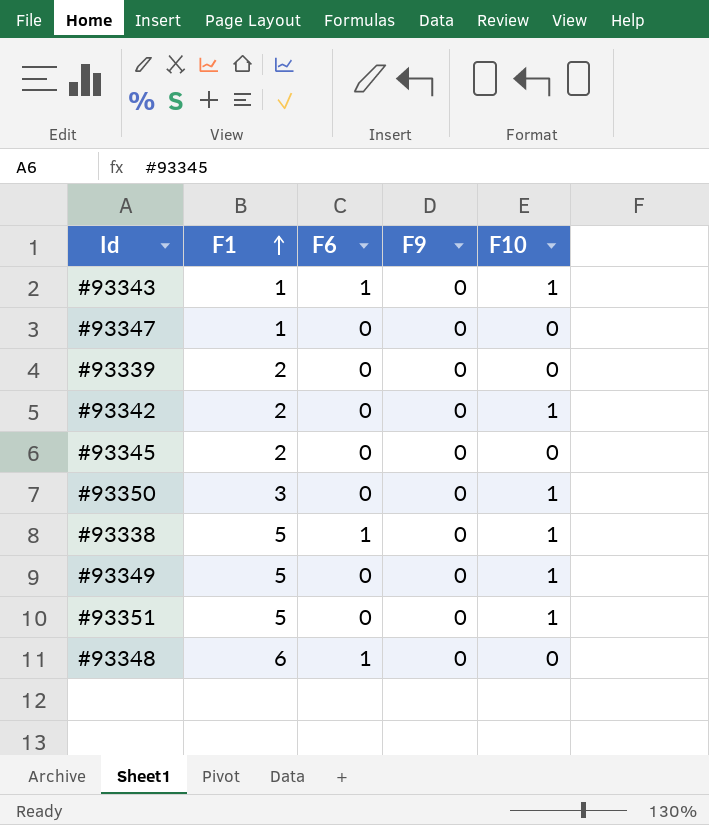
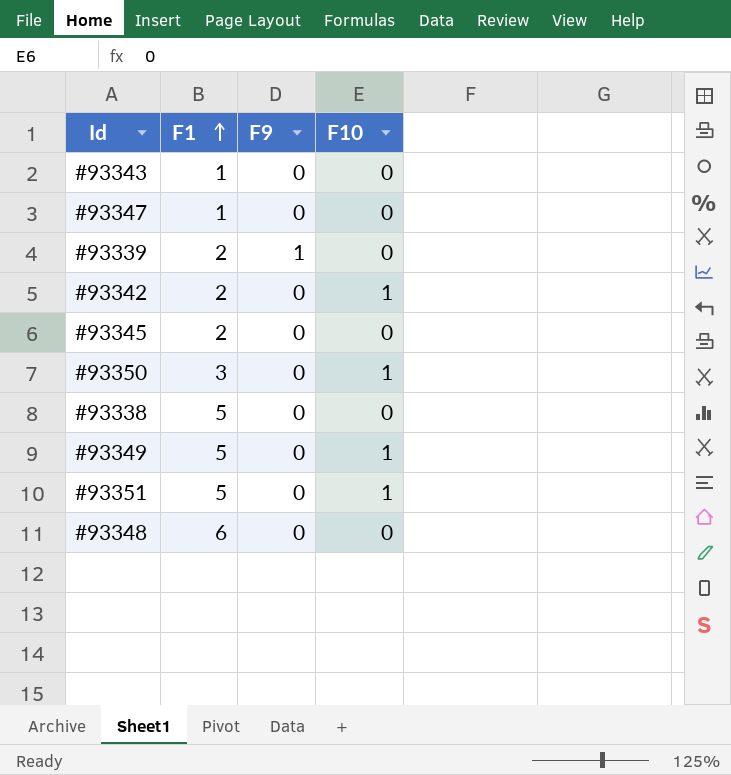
column F6 | position: 3 -> none
#93343 | F10: 1 -> 0
#93339 | F9: 0 -> 1
#93338 | F10: 1 -> 0

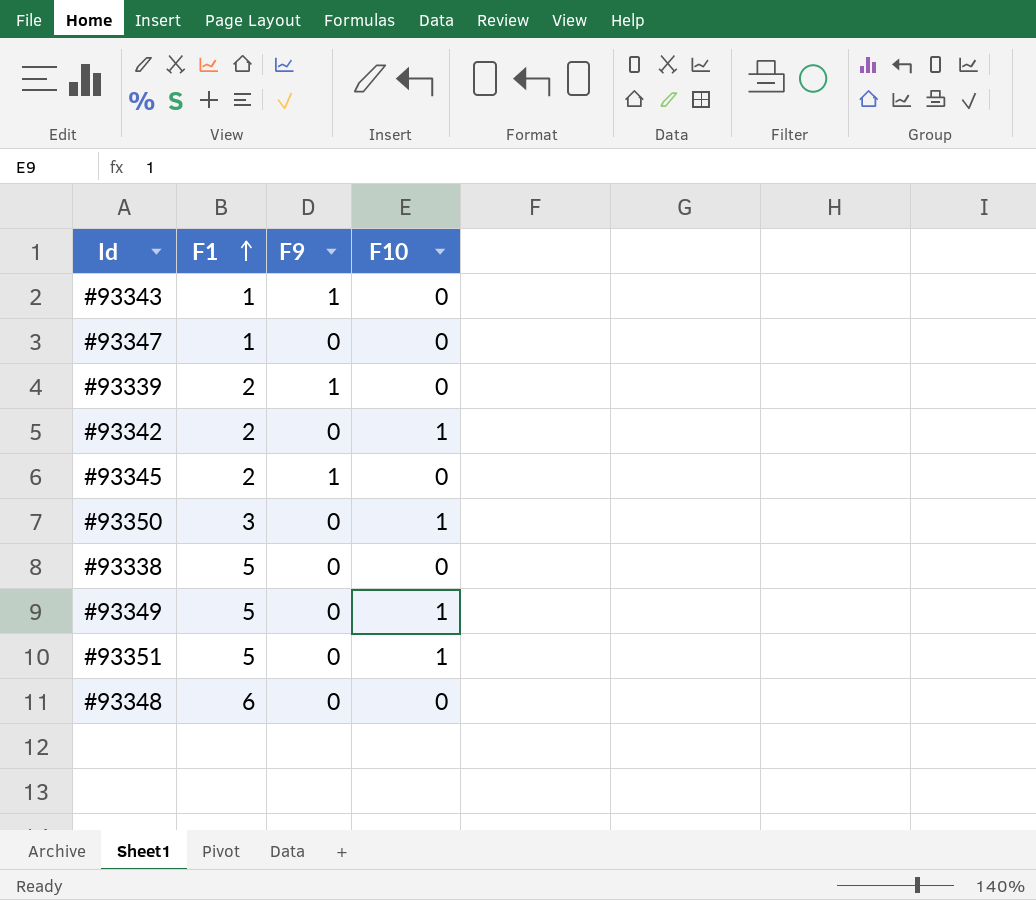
#93343 | F9: 0 -> 1
#93345 | F9: 0 -> 1

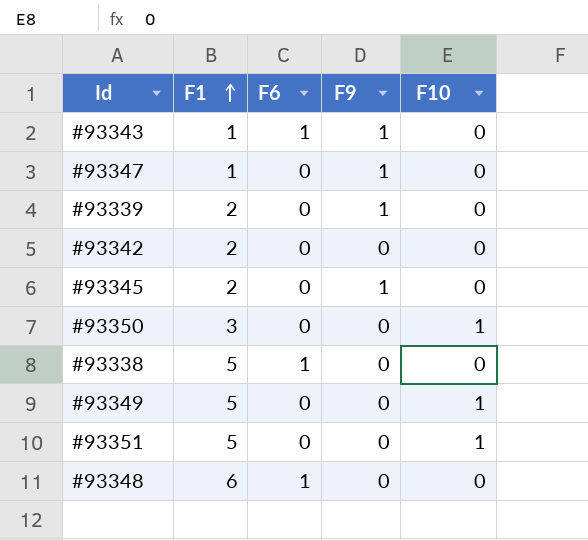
column F6 | position: none -> 3
#93347 | F9: 0 -> 1
#93342 | F10: 1 -> 0

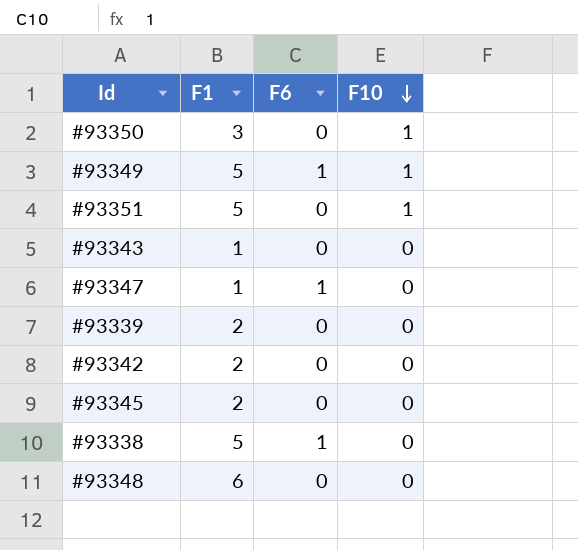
row order: F1 ascending -> F10 descending
column F9 | position: 4 -> none
#93349 | F6: 0 -> 1
#93343 | F6: 1 -> 0
#93347 | F6: 0 -> 1
#93348 | F6: 1 -> 0

